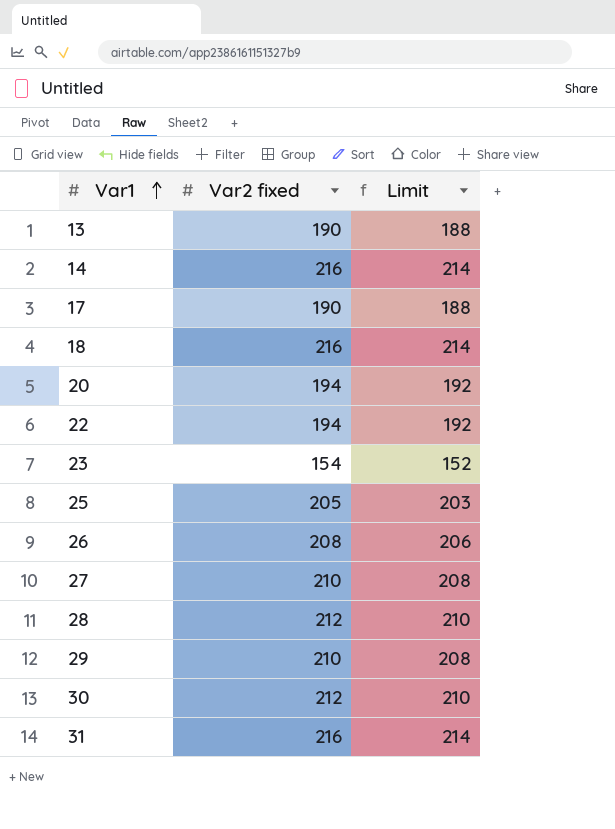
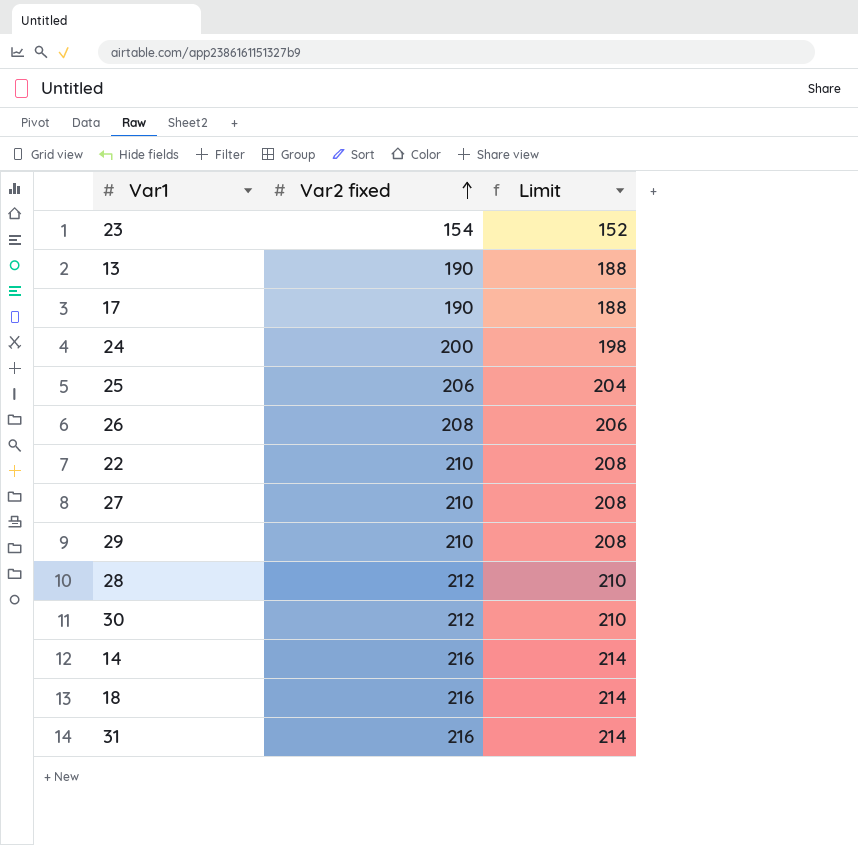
row order: Var1 ascending -> Var2 fixed ascending
row 20: 194 | 192 -> none
row 24: none -> 200 | 198
25 | Var2 fixed: 205 -> 206
25 | Limit: 203 -> 204
22 | Var2 fixed: 194 -> 210
22 | Limit: 192 -> 208

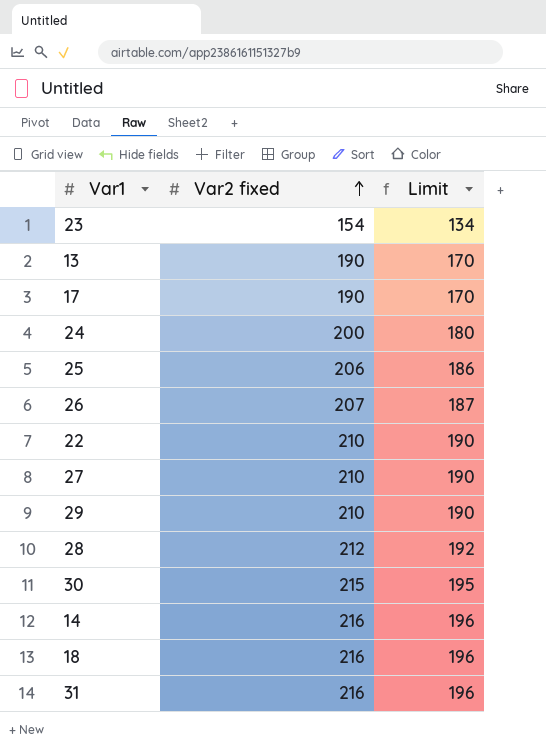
column Limit | formula: [Var2 fixed] - 2 -> [Var2 fixed] - 20
26 | Var2 fixed: 208 -> 207
30 | Var2 fixed: 212 -> 215

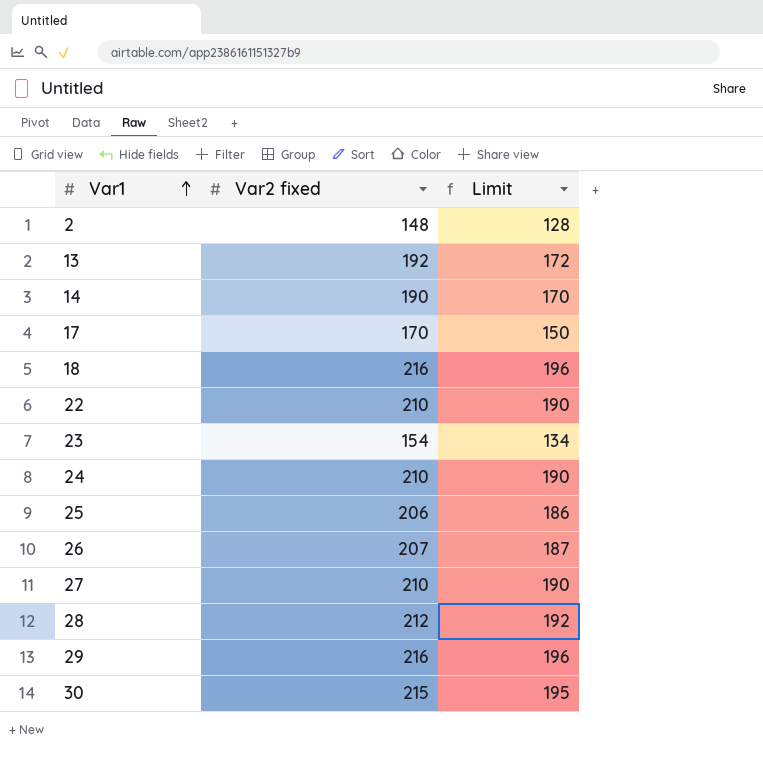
row order: Var2 fixed ascending -> Var1 ascending
row 31: 216 | 196 -> none
row 2: none -> 148 | 128
13 | Var2 fixed: 190 -> 192
13 | Limit: 170 -> 172
14 | Var2 fixed: 216 -> 190
14 | Limit: 196 -> 170
17 | Var2 fixed: 190 -> 170
17 | Limit: 170 -> 150
24 | Var2 fixed: 200 -> 210
24 | Limit: 180 -> 190
29 | Var2 fixed: 210 -> 216
29 | Limit: 190 -> 196

